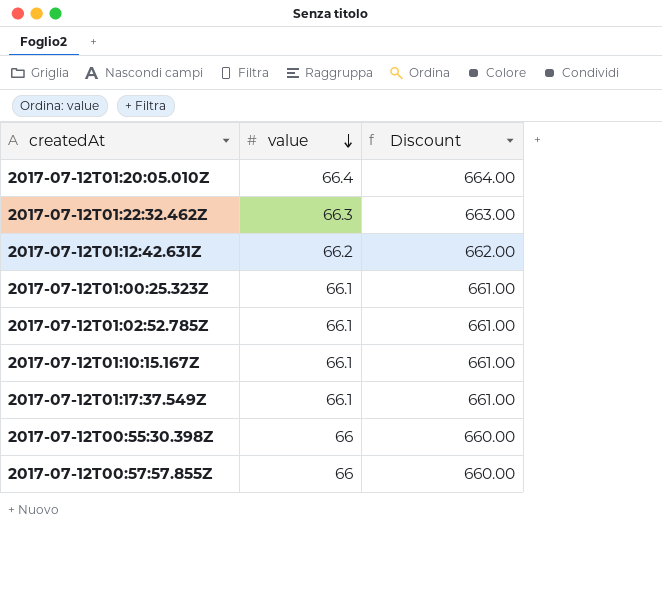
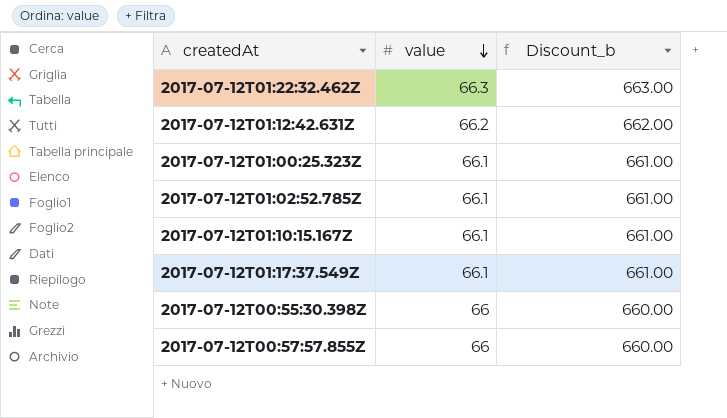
column name: Discount -> Discount_b
row 2017-07-12T01:20:05.010Z: 66.4 | 664.00 -> none

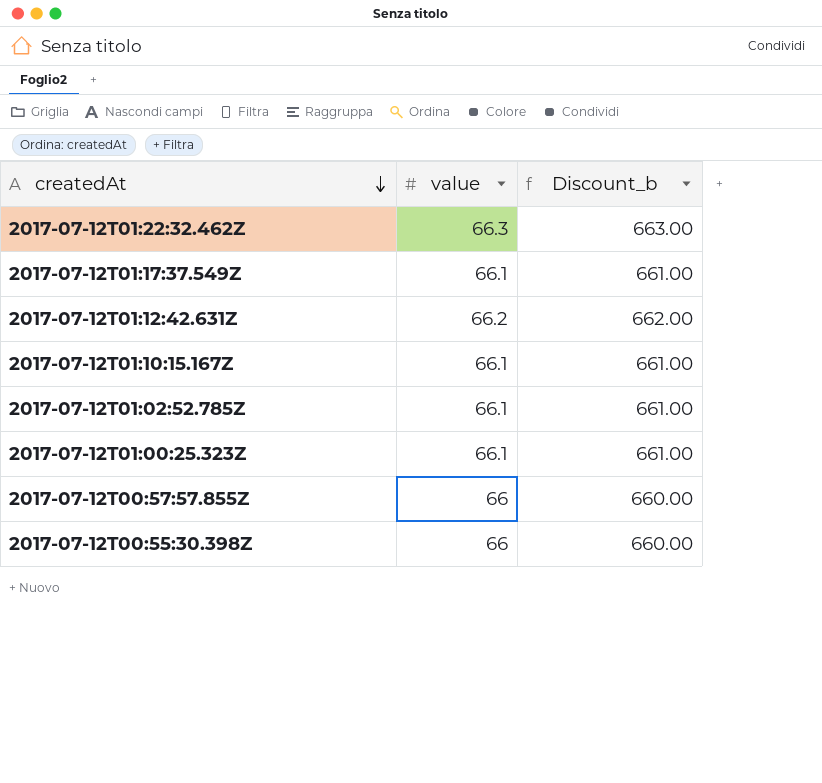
row order: value descending -> createdAt descending

